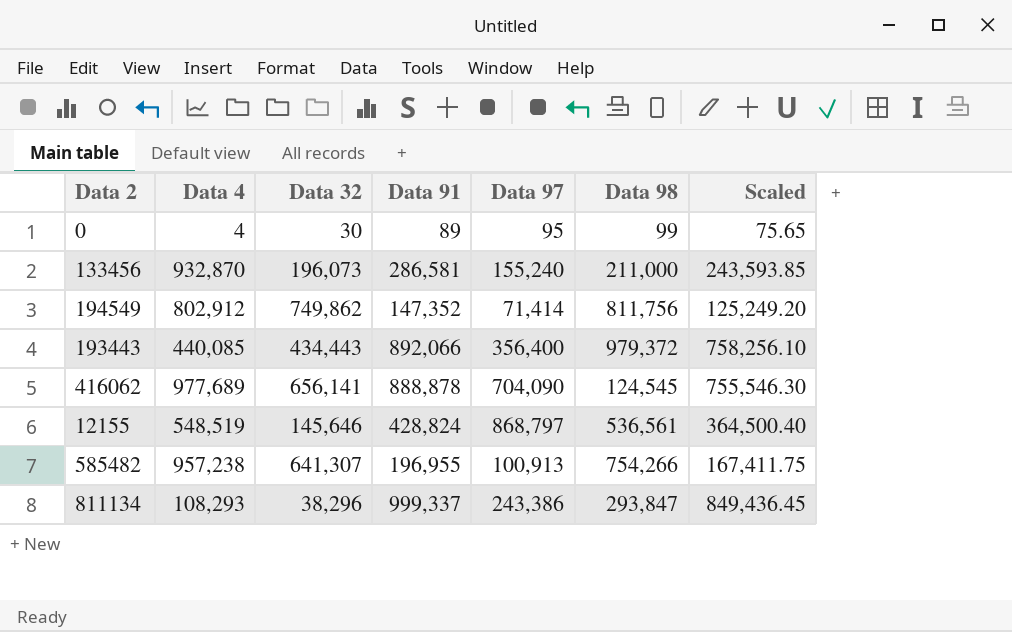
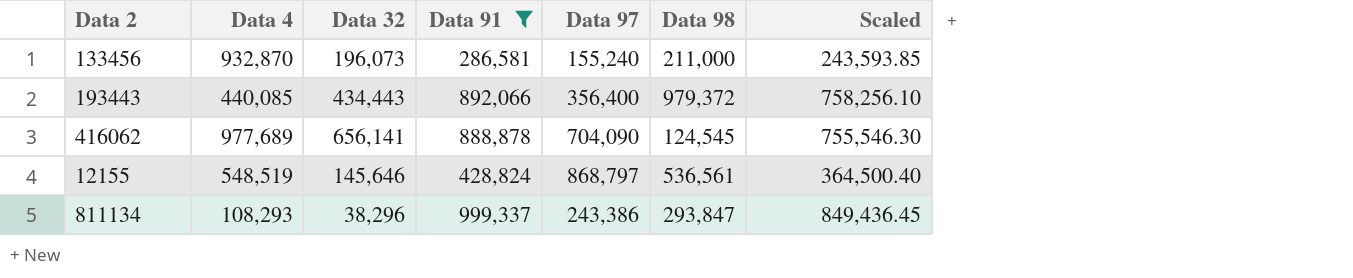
filter: none -> Data 91 >= 286,581

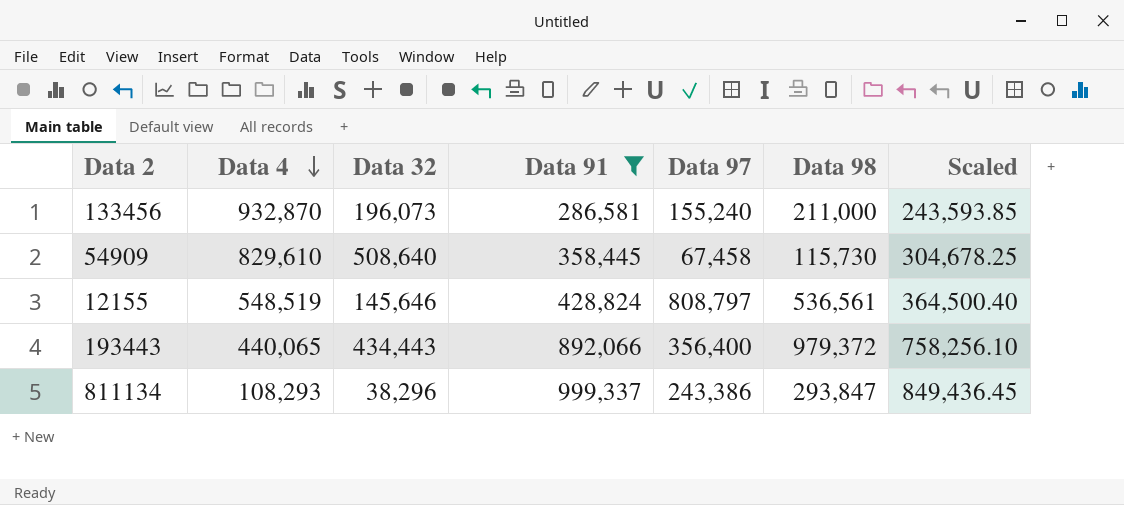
row order: none -> Data 4 descending
row 416062: 977,689 | 656,141 | 888,878 | 704,090 | 124,545 | 755,546.30 -> none
row 54909: none -> 829,610 | 508,640 | 358,445 | 67,458 | 115,730 | 304,678.25
12155 | Data 97: 868,797 -> 808,797
193443 | Data 4: 440,085 -> 440,065

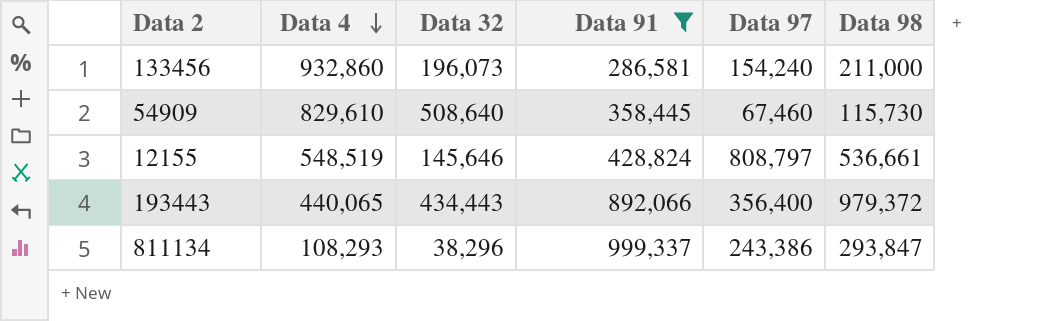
column Scaled | formula: [Data 91] * 0.85 -> none
133456 | Data 4: 932,870 -> 932,860
133456 | Data 97: 155,240 -> 154,240
54909 | Data 97: 67,458 -> 67,460
12155 | Data 98: 536,561 -> 536,661

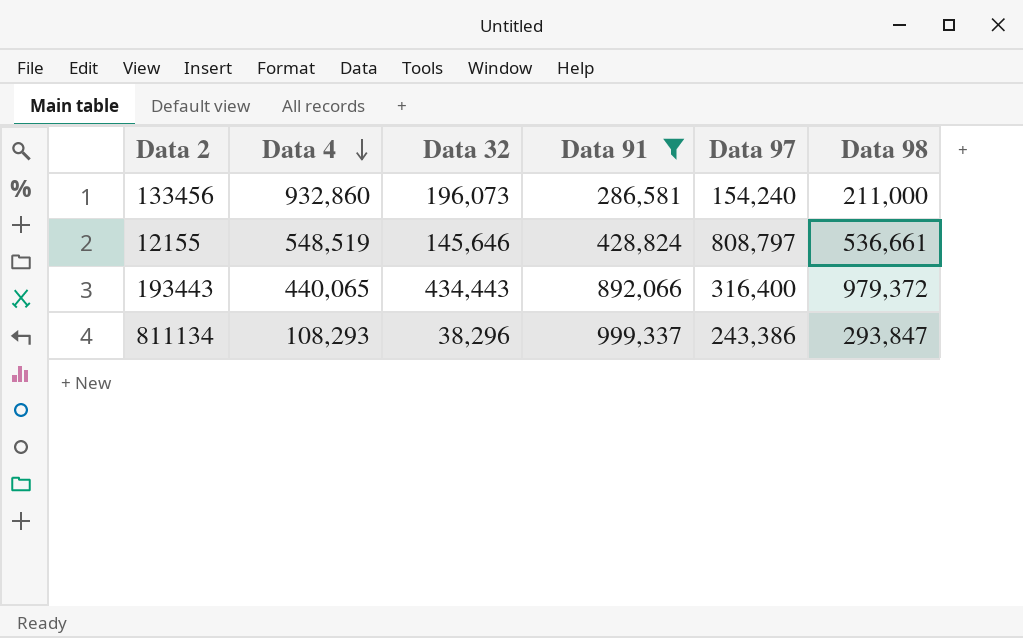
row 54909: 829,610 | 508,640 | 358,445 | 67,460 | 115,730 -> none
193443 | Data 97: 356,400 -> 316,400

